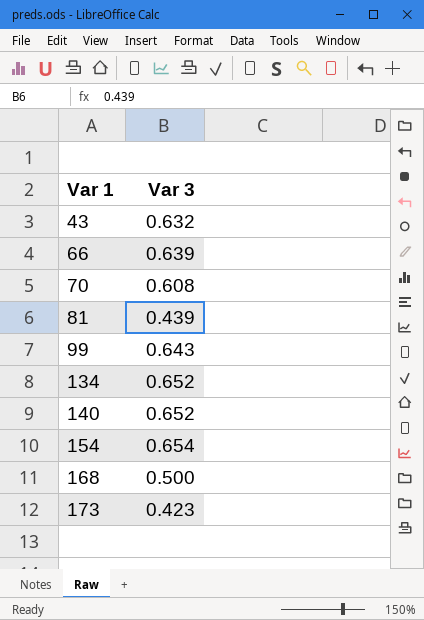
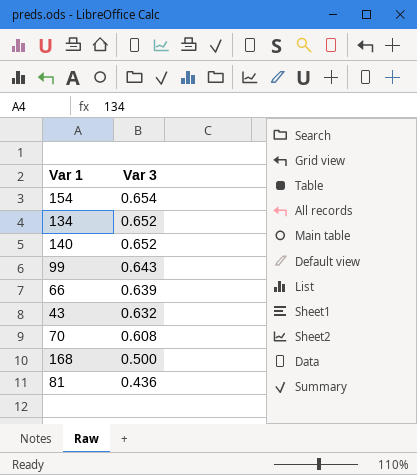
row order: Var 1 ascending -> Var 3 descending
row 173: 0.423 -> none
81 | Var 3: 0.439 -> 0.436

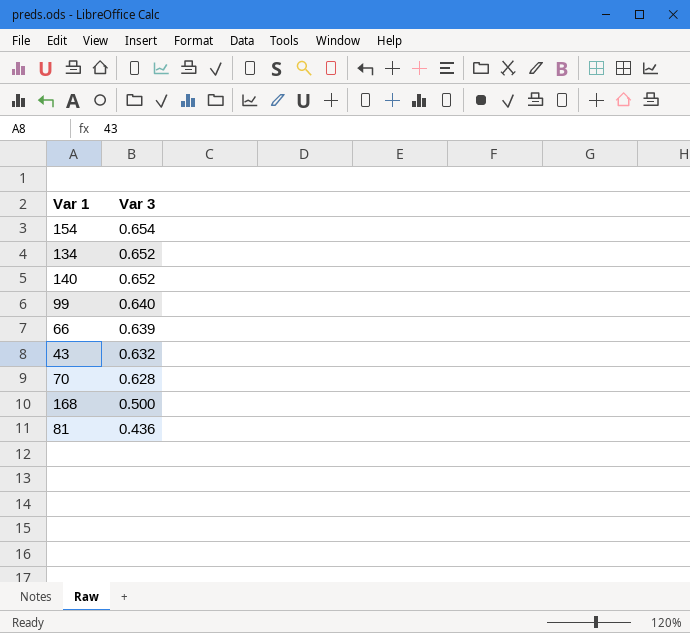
99 | Var 3: 0.643 -> 0.640
70 | Var 3: 0.608 -> 0.628

